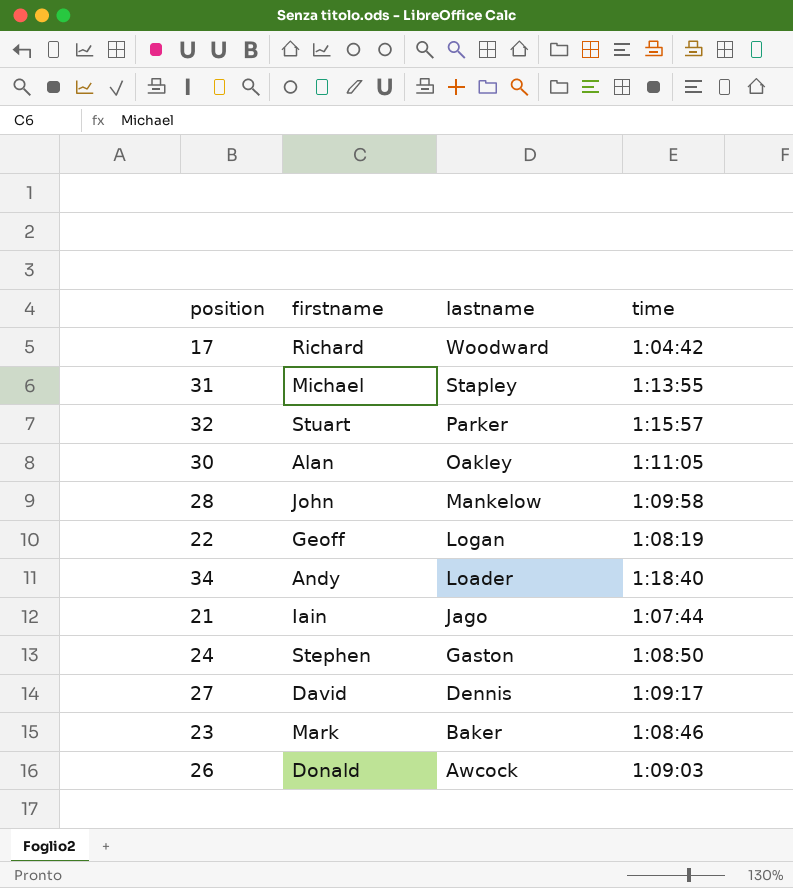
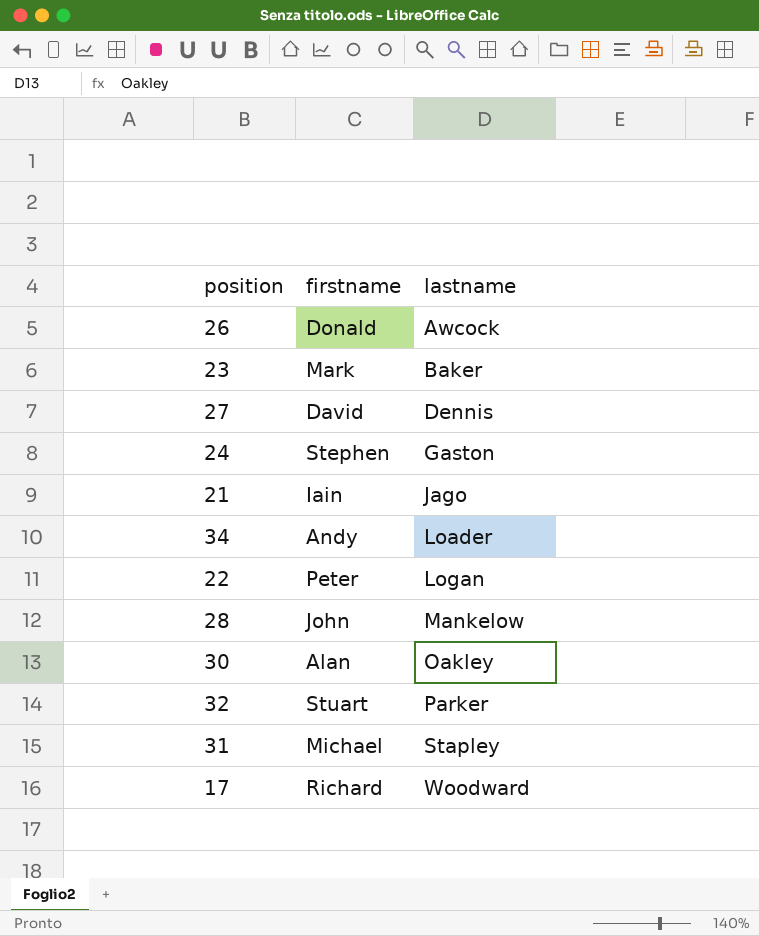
row order: lastname descending -> lastname ascending
column time | position: 4 -> none
22 | firstname: Geoff -> Peter

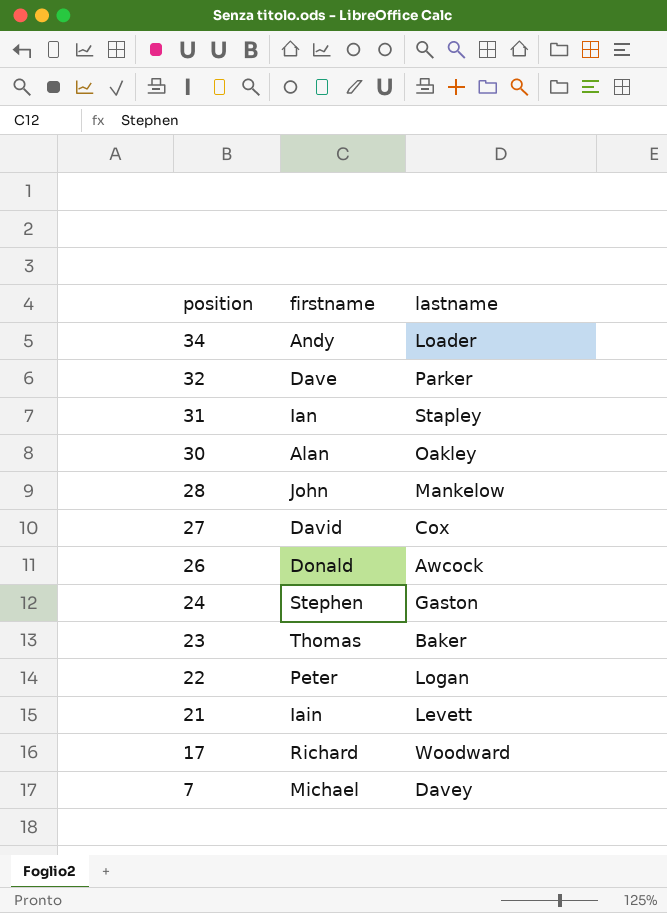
row order: lastname ascending -> position descending
32 | firstname: Stuart -> Dave
31 | firstname: Michael -> Ian
27 | lastname: Dennis -> Cox
23 | firstname: Mark -> Thomas
21 | lastname: Jago -> Levett
row 7: none -> Michael | Davey

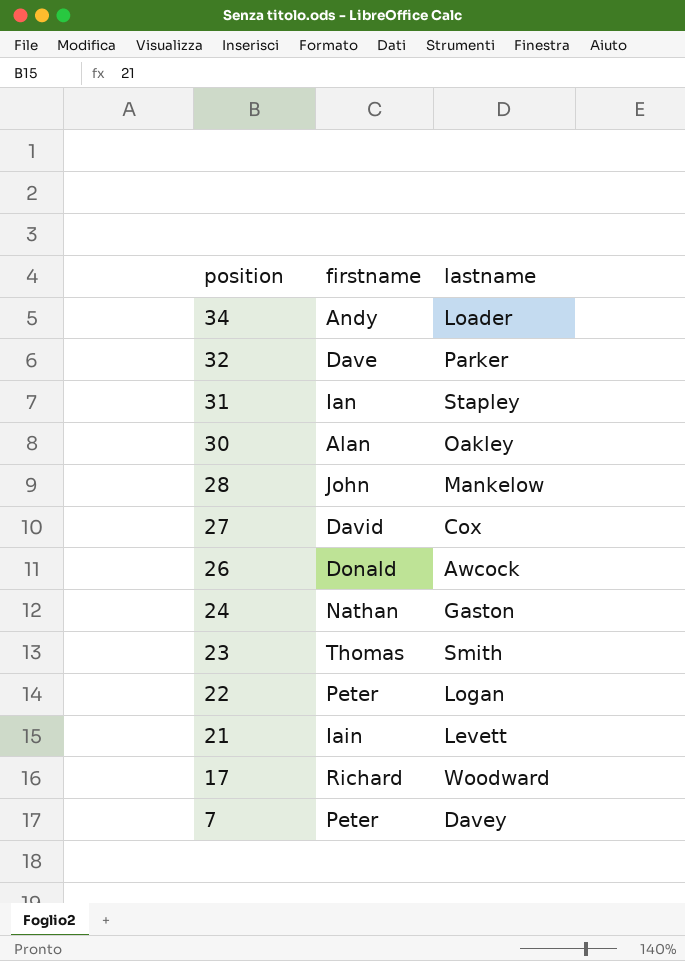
24 | firstname: Stephen -> Nathan
23 | lastname: Baker -> Smith
7 | firstname: Michael -> Peter

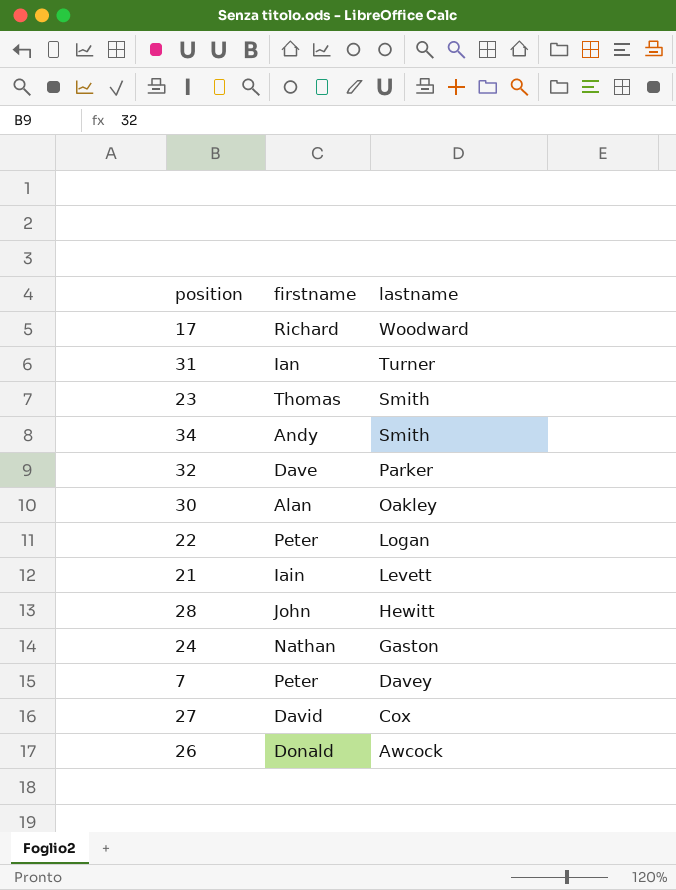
row order: position descending -> lastname descending
31 | lastname: Stapley -> Turner
34 | lastname: Loader -> Smith
28 | lastname: Mankelow -> Hewitt

